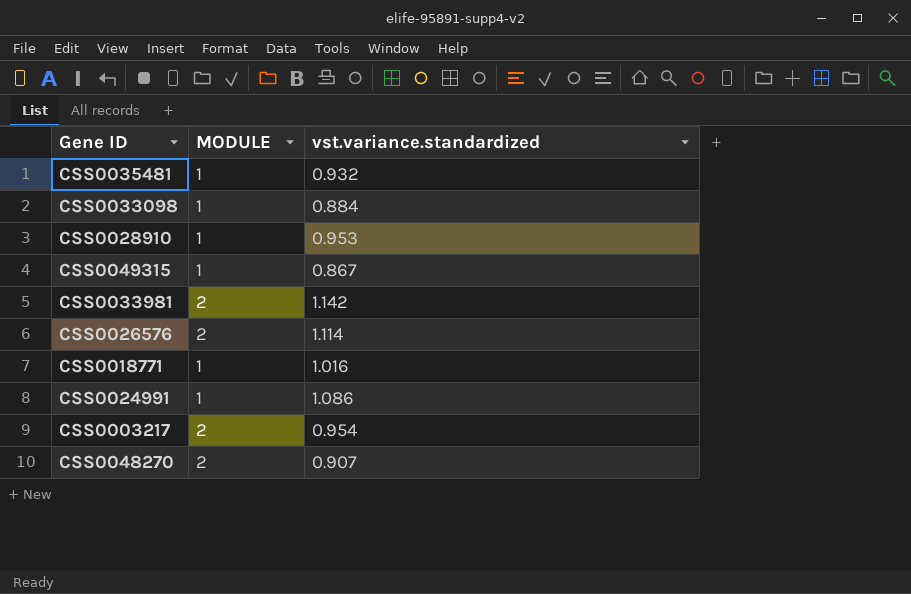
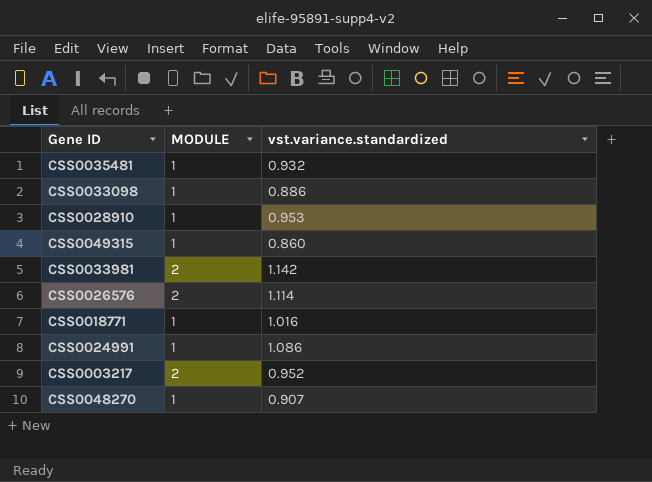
CSS0033098 | vst.variance.standardized: 0.884 -> 0.886
CSS0049315 | vst.variance.standardized: 0.867 -> 0.860
CSS0003217 | vst.variance.standardized: 0.954 -> 0.952
CSS0048270 | MODULE: 2 -> 1

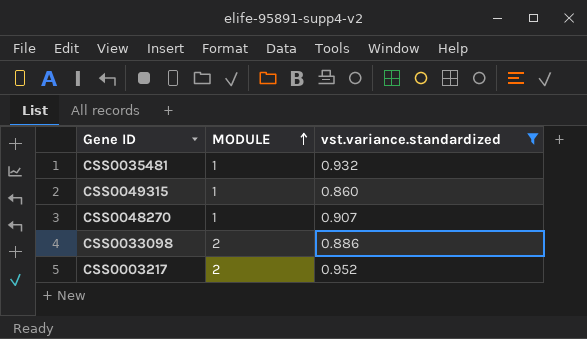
filter: none -> vst.variance.standardized <= 0.952
row order: none -> MODULE ascending
CSS0033098 | MODULE: 1 -> 2

